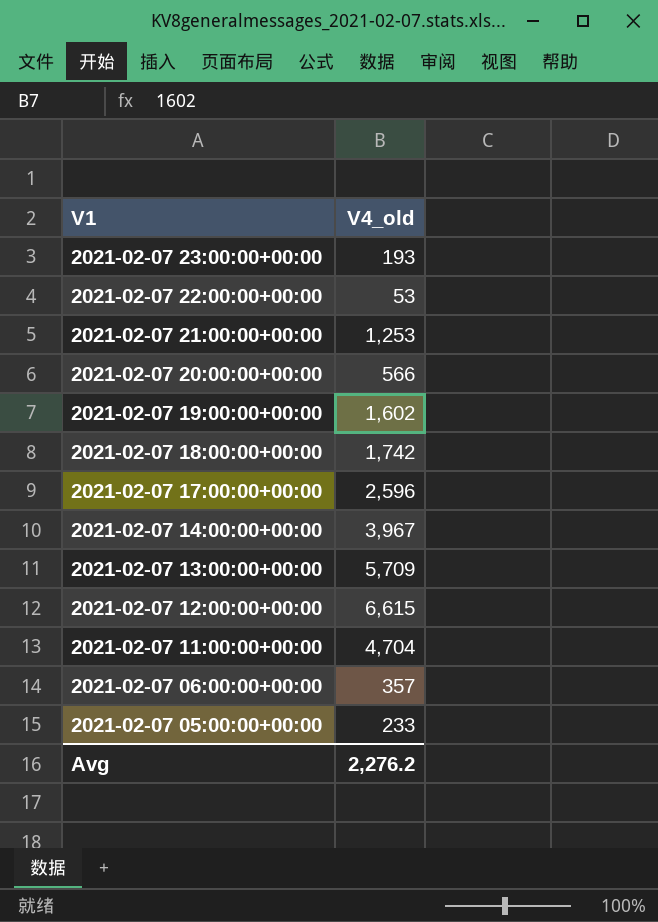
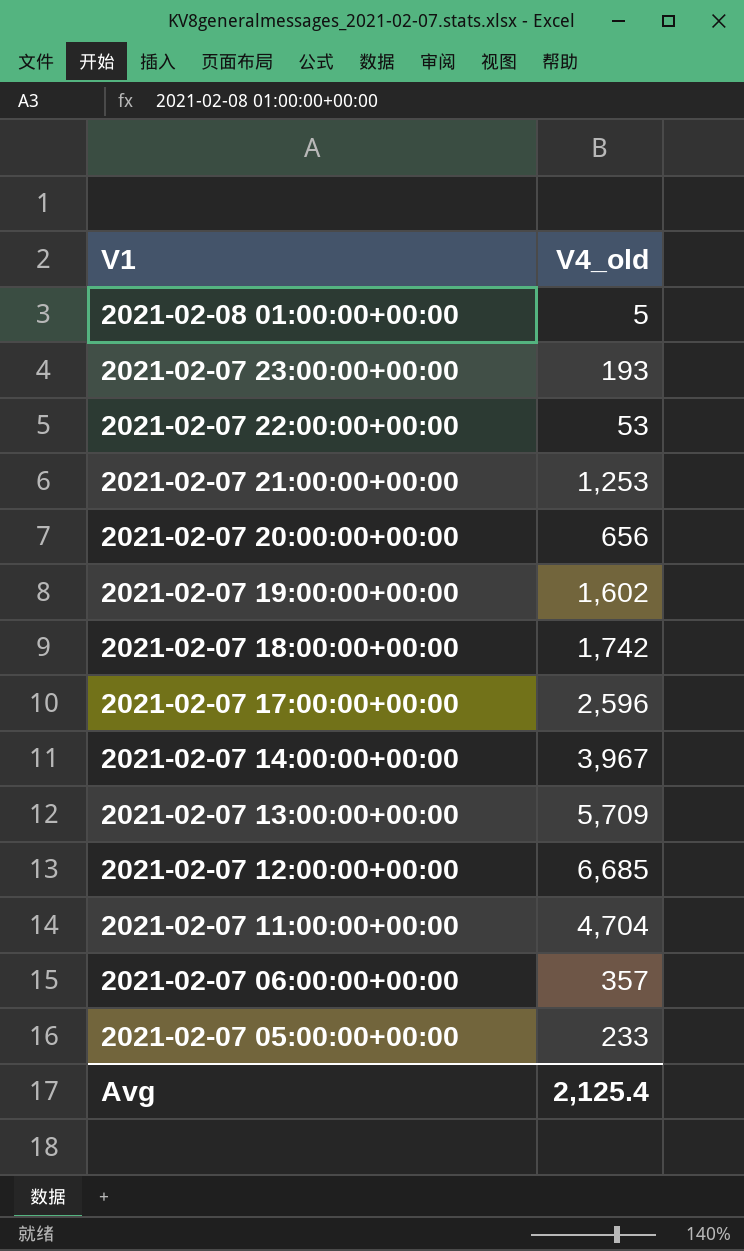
row 2021-02-08 01:00:00+00:00: none -> 5
2021-02-07 20:00:00+00:00 | V4_old: 566 -> 656
2021-02-07 12:00:00+00:00 | V4_old: 6,615 -> 6,685
Avg | V4_old: 2,276.2 -> 2,125.4

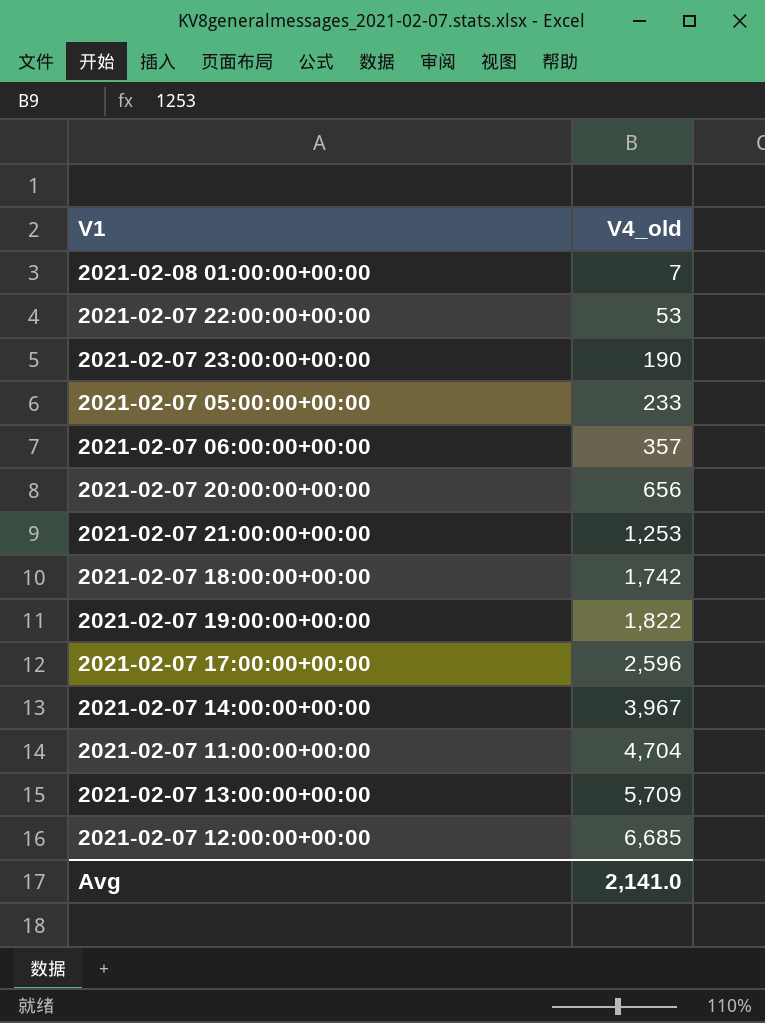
row order: V1 descending -> V4_old ascending
2021-02-08 01:00:00+00:00 | V4_old: 5 -> 7
2021-02-07 23:00:00+00:00 | V4_old: 193 -> 190
2021-02-07 19:00:00+00:00 | V4_old: 1,602 -> 1,822
Avg | V4_old: 2,125.4 -> 2,141.0

